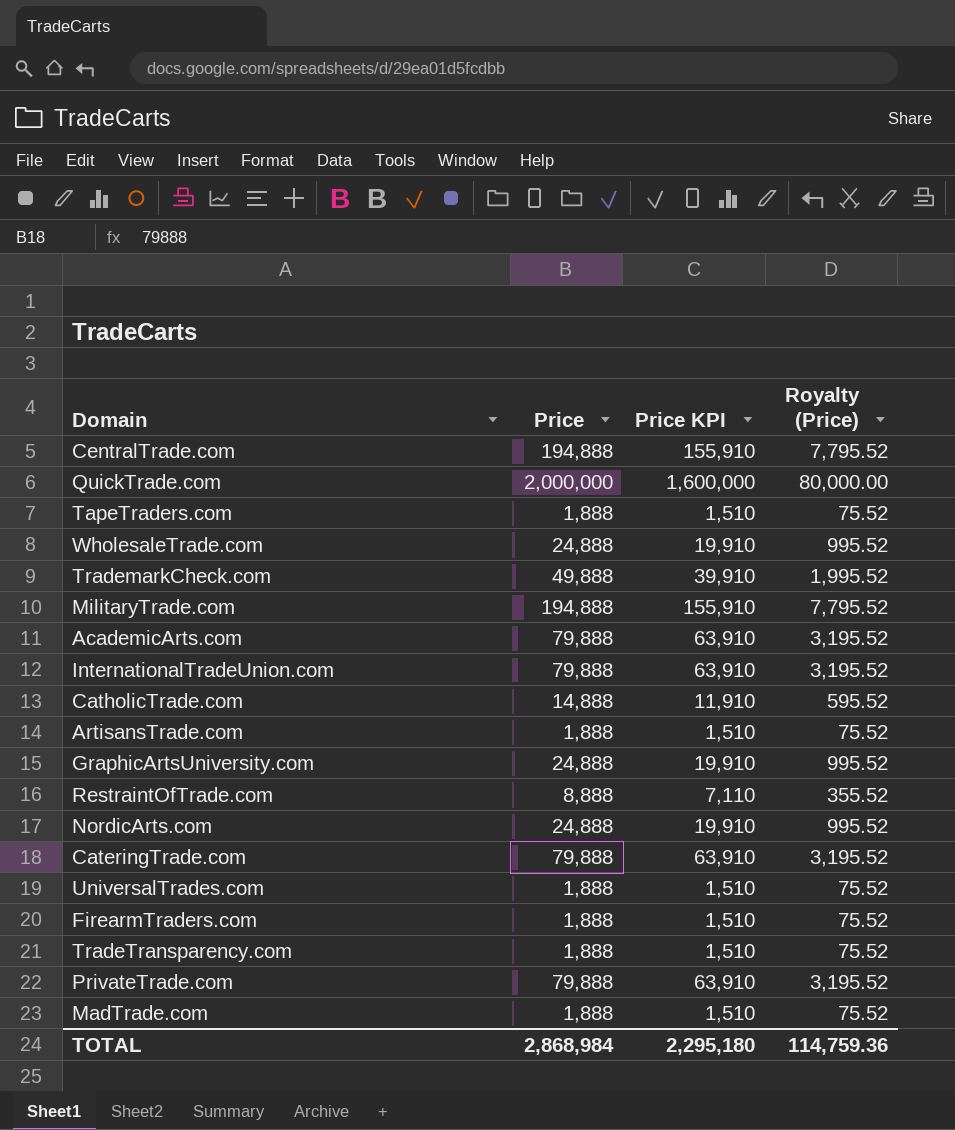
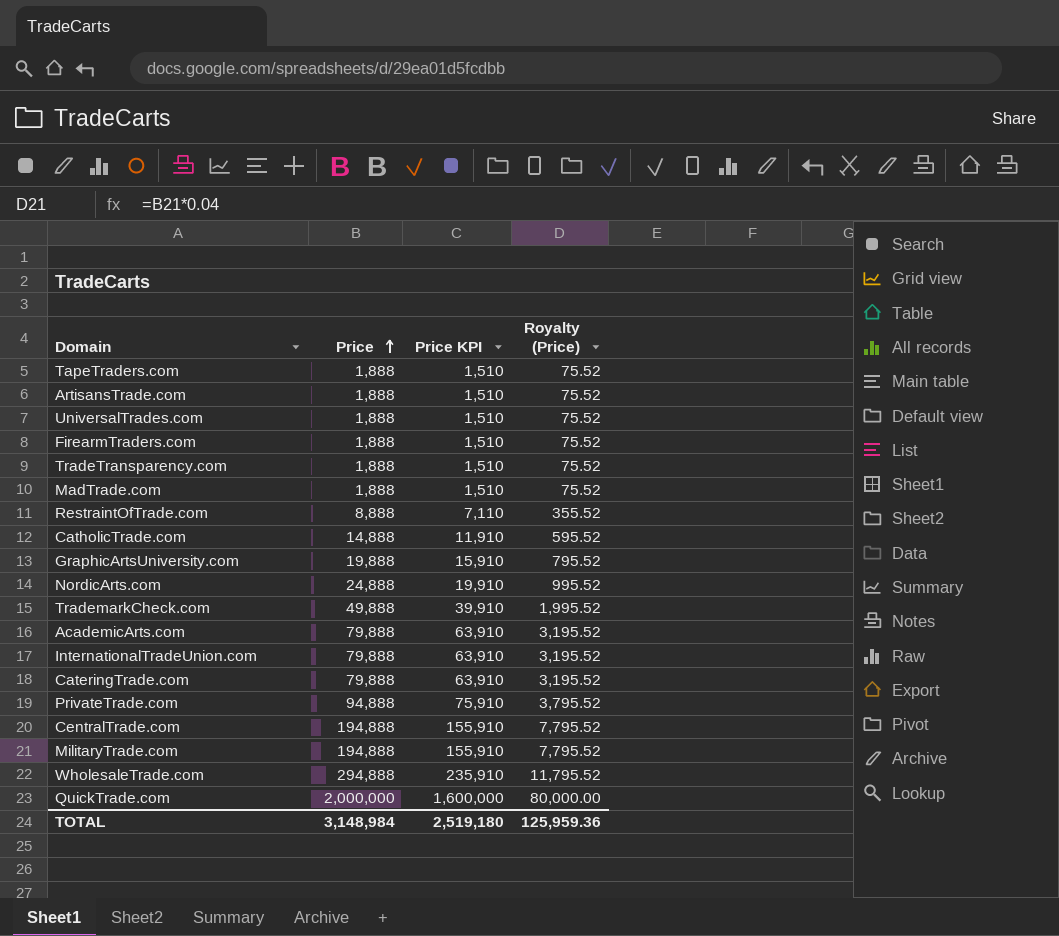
row order: none -> Price ascending
GraphicArtsUniversity.com | Price: 24,888 -> 19,888
GraphicArtsUniversity.com | Price KPI: 19,910 -> 15,910
GraphicArtsUniversity.com | Royalty (Price): 995.52 -> 795.52
PrivateTrade.com | Price: 79,888 -> 94,888
PrivateTrade.com | Price KPI: 63,910 -> 75,910
PrivateTrade.com | Royalty (Price): 3,195.52 -> 3,795.52
WholesaleTrade.com | Price: 24,888 -> 294,888
WholesaleTrade.com | Price KPI: 19,910 -> 235,910
WholesaleTrade.com | Royalty (Price): 995.52 -> 11,795.52
TOTAL | Price: 2,868,984 -> 3,148,984
TOTAL | Price KPI: 2,295,180 -> 2,519,180
TOTAL | Royalty (Price): 114,759.36 -> 125,959.36

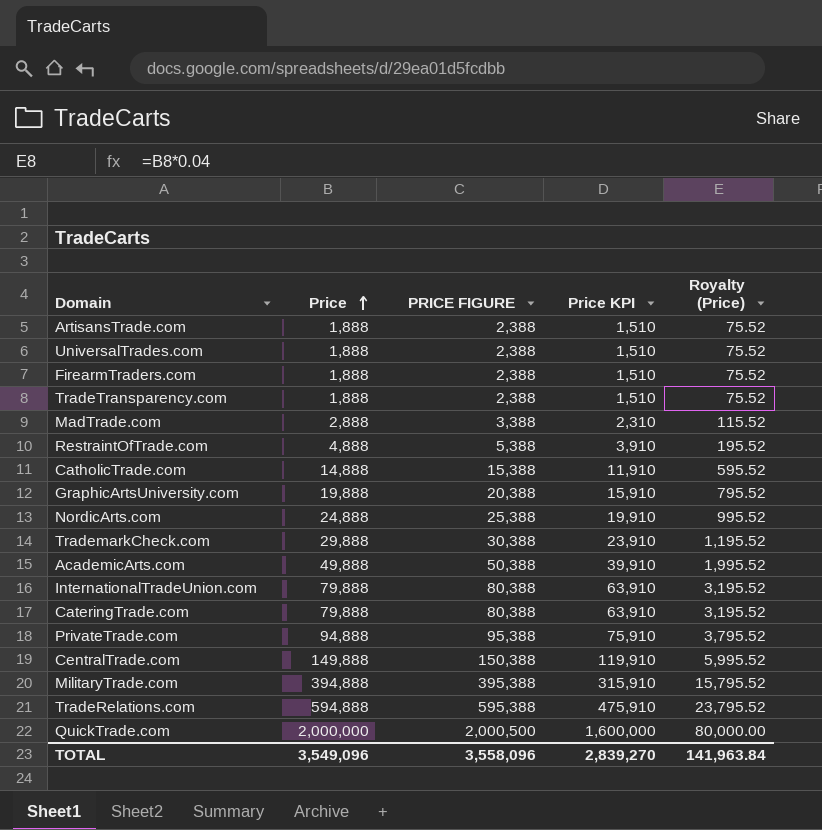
column PRICE FIGURE | formula: none -> [Price] + 500
row TapeTraders.com: 1,888 | 1,510 | 75.52 -> none
row WholesaleTrade.com: 294,888 | 235,910 | 11,795.52 -> none
MadTrade.com | Price: 1,888 -> 2,888
MadTrade.com | Price KPI: 1,510 -> 2,310
MadTrade.com | Royalty (Price): 75.52 -> 115.52
RestraintOfTrade.com | Price: 8,888 -> 4,888
RestraintOfTrade.com | Price KPI: 7,110 -> 3,910
RestraintOfTrade.com | Royalty (Price): 355.52 -> 195.52
TrademarkCheck.com | Price: 49,888 -> 29,888
TrademarkCheck.com | Price KPI: 39,910 -> 23,910
TrademarkCheck.com | Royalty (Price): 1,995.52 -> 1,195.52
AcademicArts.com | Price: 79,888 -> 49,888
AcademicArts.com | Price KPI: 63,910 -> 39,910
AcademicArts.com | Royalty (Price): 3,195.52 -> 1,995.52
CentralTrade.com | Price: 194,888 -> 149,888
CentralTrade.com | Price KPI: 155,910 -> 119,910
CentralTrade.com | Royalty (Price): 7,795.52 -> 5,995.52
MilitaryTrade.com | Price: 194,888 -> 394,888
MilitaryTrade.com | Price KPI: 155,910 -> 315,910
MilitaryTrade.com | Royalty (Price): 7,795.52 -> 15,795.52
row TradeRelations.com: none -> 594,888 | 595,388 | 475,910 | 23,795.52
TOTAL | Price: 3,148,984 -> 3,549,096
TOTAL | Price KPI: 2,519,180 -> 2,839,270
TOTAL | Royalty (Price): 125,959.36 -> 141,963.84

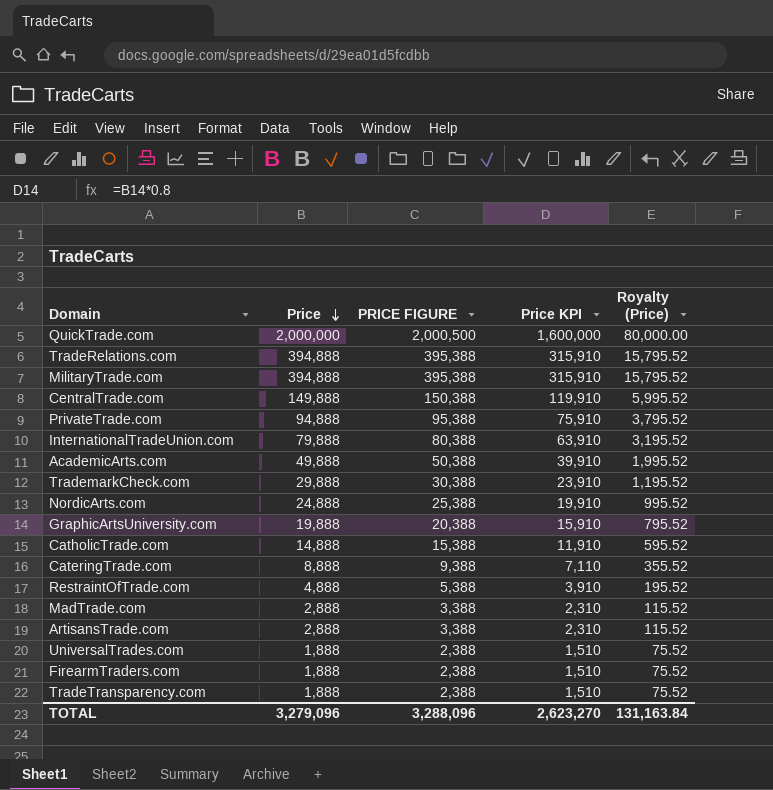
row order: Price ascending -> Price descending
TradeRelations.com | Price: 594,888 -> 394,888
TradeRelations.com | PRICE FIGURE: 595,388 -> 395,388
TradeRelations.com | Price KPI: 475,910 -> 315,910
TradeRelations.com | Royalty (Price): 23,795.52 -> 15,795.52
CateringTrade.com | Price: 79,888 -> 8,888
CateringTrade.com | PRICE FIGURE: 80,388 -> 9,388
CateringTrade.com | Price KPI: 63,910 -> 7,110
CateringTrade.com | Royalty (Price): 3,195.52 -> 355.52
ArtisansTrade.com | Price: 1,888 -> 2,888
ArtisansTrade.com | PRICE FIGURE: 2,388 -> 3,388
ArtisansTrade.com | Price KPI: 1,510 -> 2,310
ArtisansTrade.com | Royalty (Price): 75.52 -> 115.52
TOTAL | Price: 3,549,096 -> 3,279,096
TOTAL | PRICE FIGURE: 3,558,096 -> 3,288,096
TOTAL | Price KPI: 2,839,270 -> 2,623,270
TOTAL | Royalty (Price): 141,963.84 -> 131,163.84

